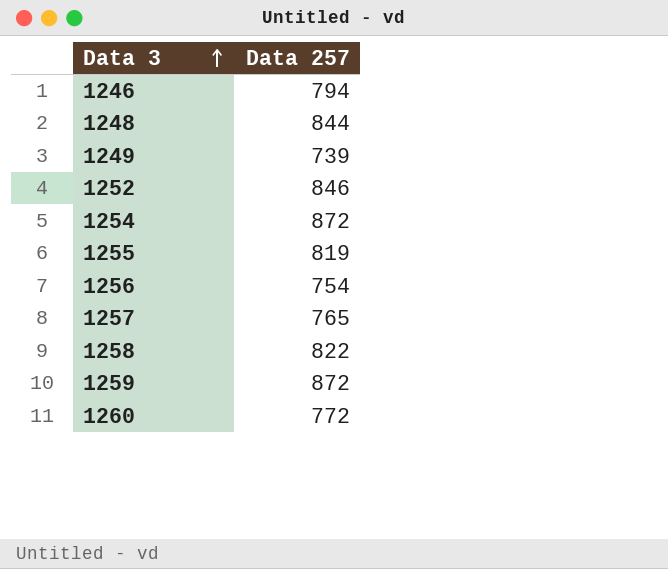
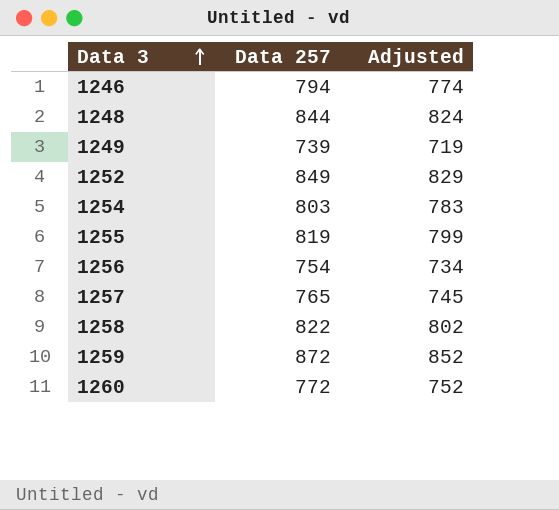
column Adjusted | formula: none -> [Data 257] - 20
1252 | Data 257: 846 -> 849
1254 | Data 257: 872 -> 803

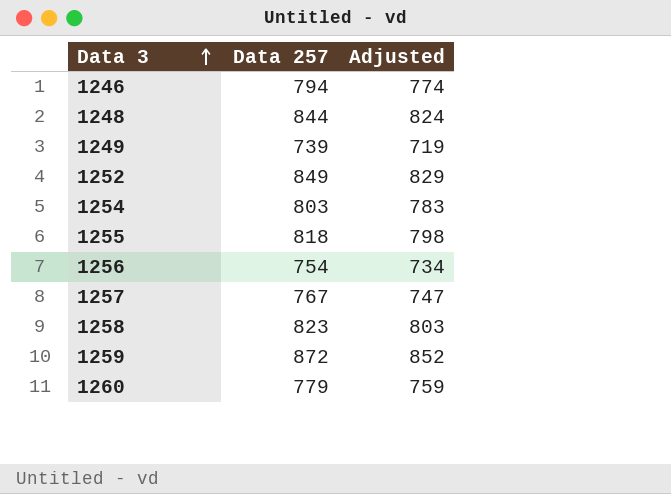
1255 | Data 257: 819 -> 818
1255 | Adjusted: 799 -> 798
1257 | Data 257: 765 -> 767
1257 | Adjusted: 745 -> 747
1258 | Data 257: 822 -> 823
1258 | Adjusted: 802 -> 803
1260 | Data 257: 772 -> 779
1260 | Adjusted: 752 -> 759

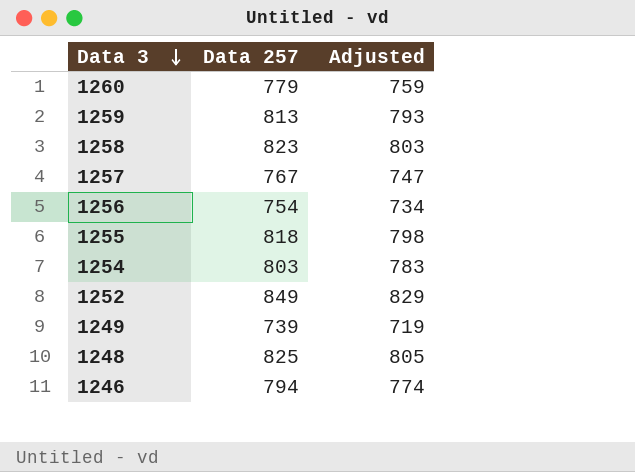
row order: Data 3 ascending -> Data 3 descending
1259 | Data 257: 872 -> 813
1259 | Adjusted: 852 -> 793
1248 | Data 257: 844 -> 825
1248 | Adjusted: 824 -> 805

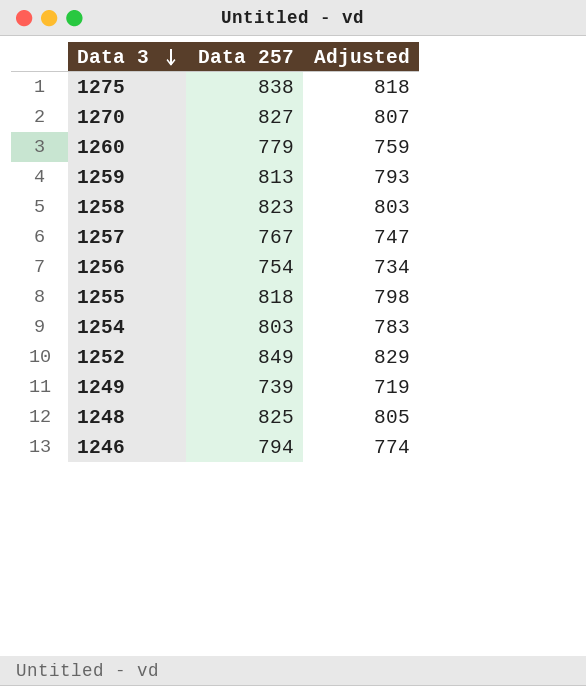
row 1275: none -> 838 | 818
row 1270: none -> 827 | 807

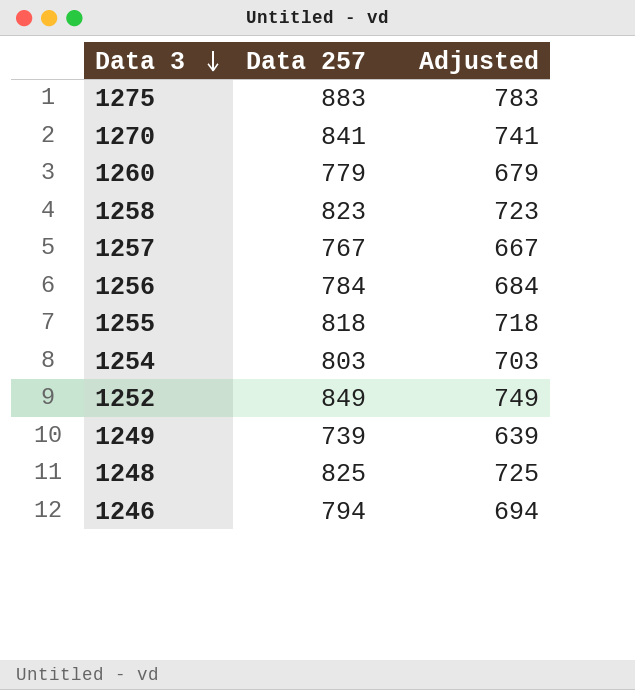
column Adjusted | formula: [Data 257] - 20 -> [Data 257] - 100
row 1259: 813 | 793 -> none
1275 | Data 257: 838 -> 883
1270 | Data 257: 827 -> 841
1256 | Data 257: 754 -> 784

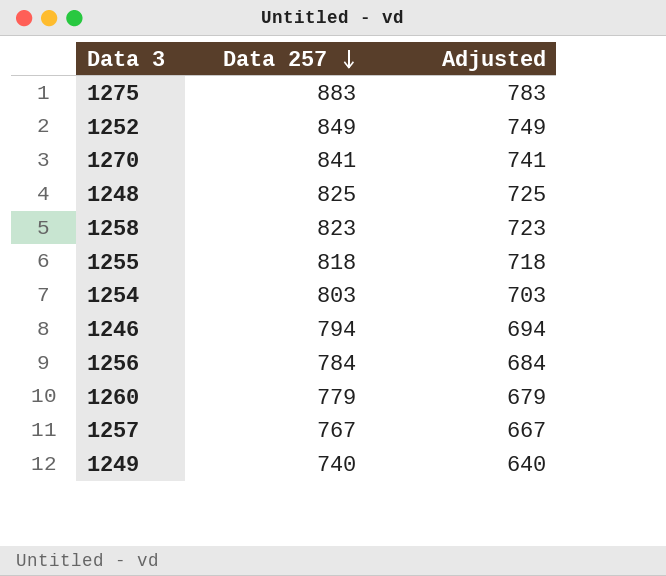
row order: Data 3 descending -> Data 257 descending
1249 | Data 257: 739 -> 740
1249 | Adjusted: 639 -> 640

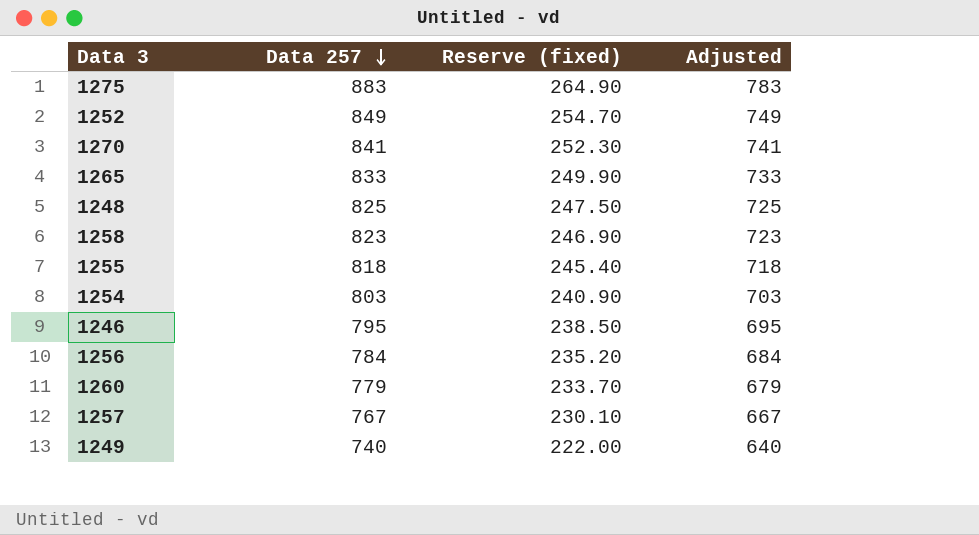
column Reserve (fixed) | formula: none -> [Data 257] * 0.3
row 1265: none -> 833 | 249.90 | 733
1246 | Data 257: 794 -> 795
1246 | Adjusted: 694 -> 695

